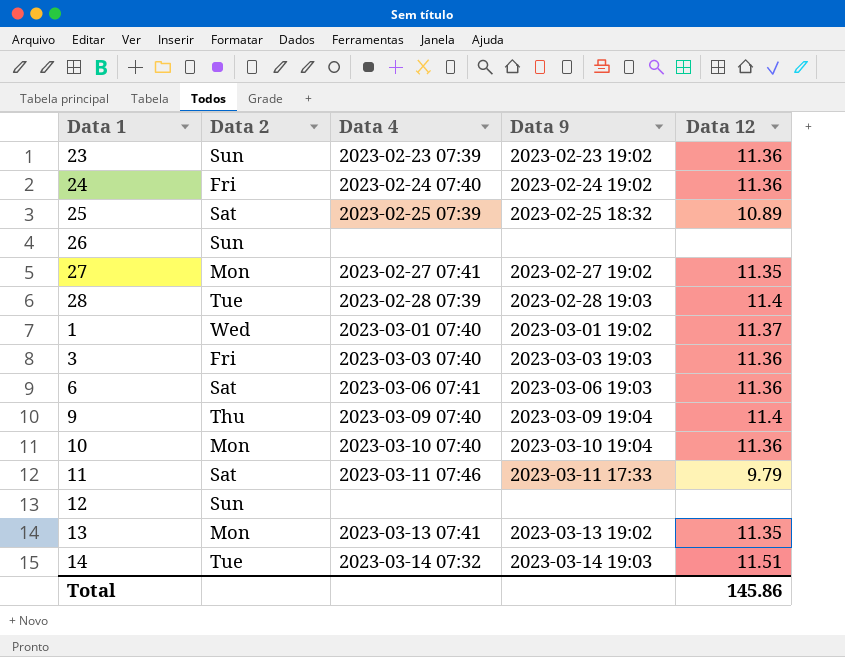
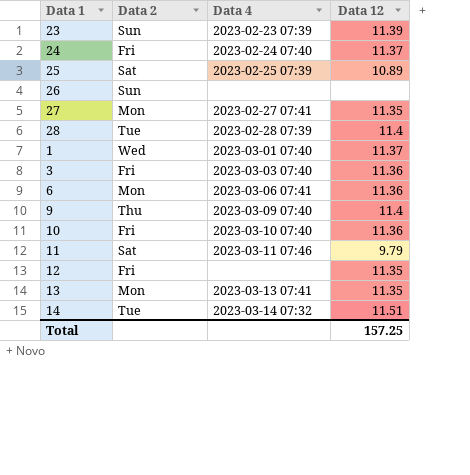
column Data 9 | position: 4 -> none
23 | Data 12: 11.36 -> 11.39
24 | Data 12: 11.36 -> 11.37
6 | Data 2: Sat -> Mon
10 | Data 2: Mon -> Fri
12 | Data 2: Sun -> Fri
12 | Data 12: none -> 11.35
Total | Data 12: 145.86 -> 157.25

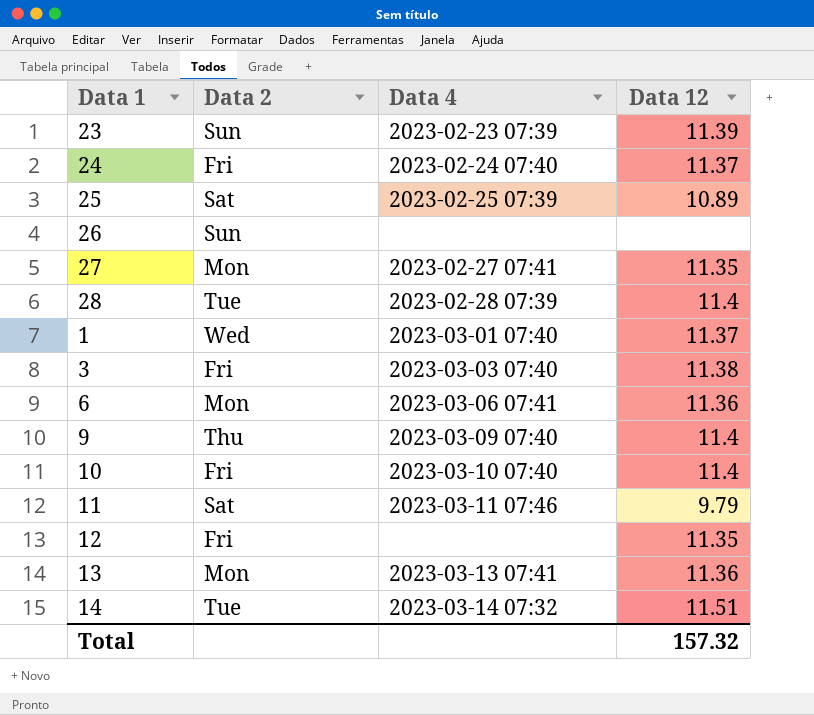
3 | Data 12: 11.36 -> 11.38
10 | Data 12: 11.36 -> 11.4
13 | Data 12: 11.35 -> 11.36
Total | Data 12: 157.25 -> 157.32

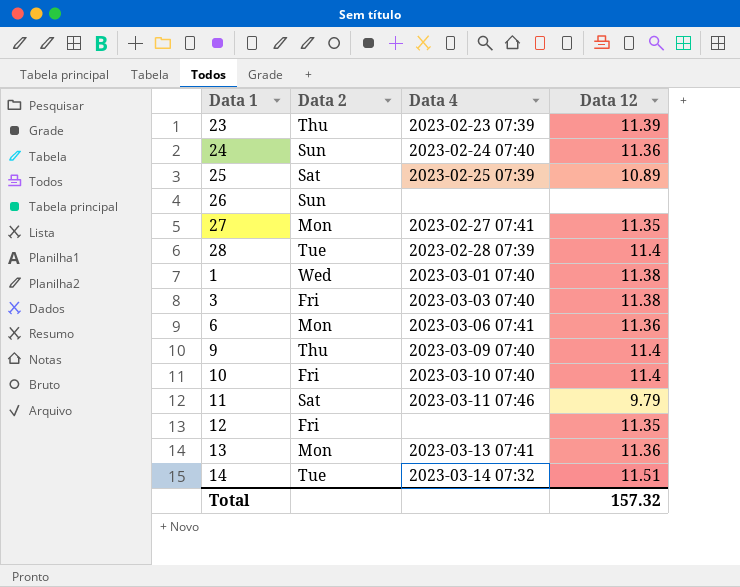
23 | Data 2: Sun -> Thu
24 | Data 2: Fri -> Sun
24 | Data 12: 11.37 -> 11.36
1 | Data 12: 11.37 -> 11.38

